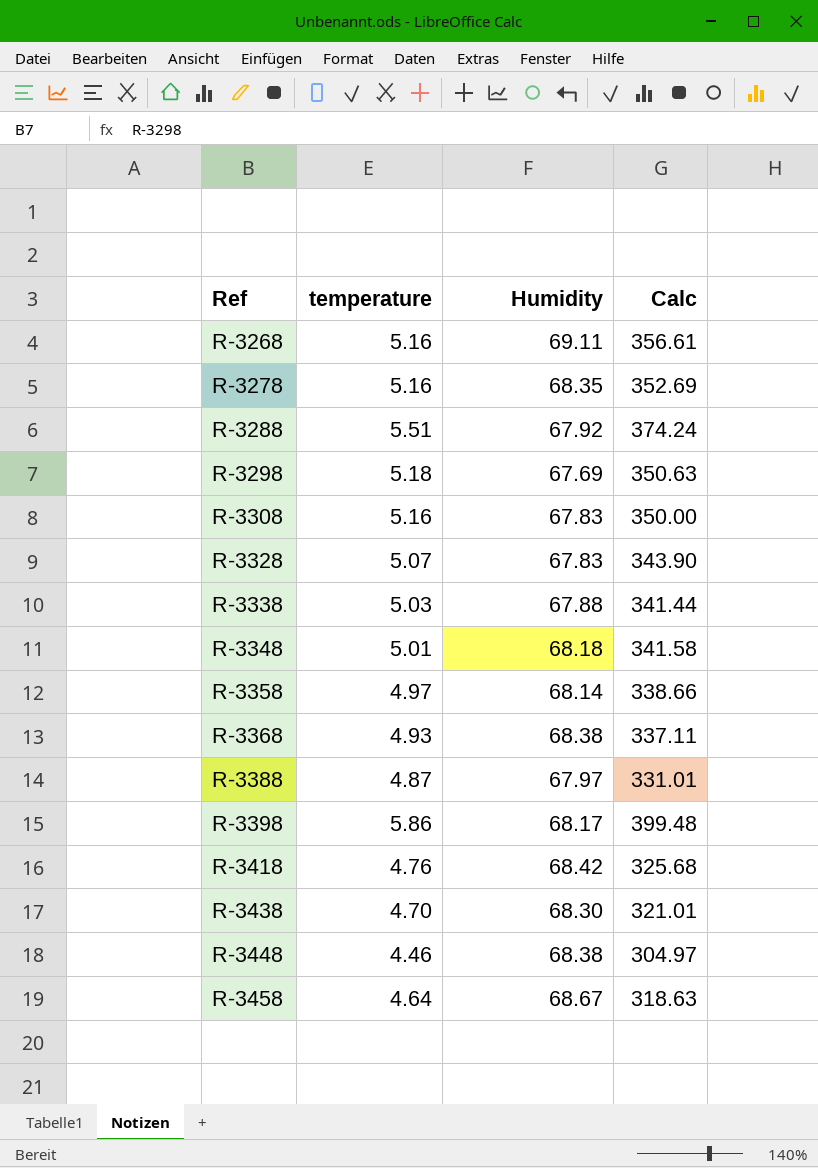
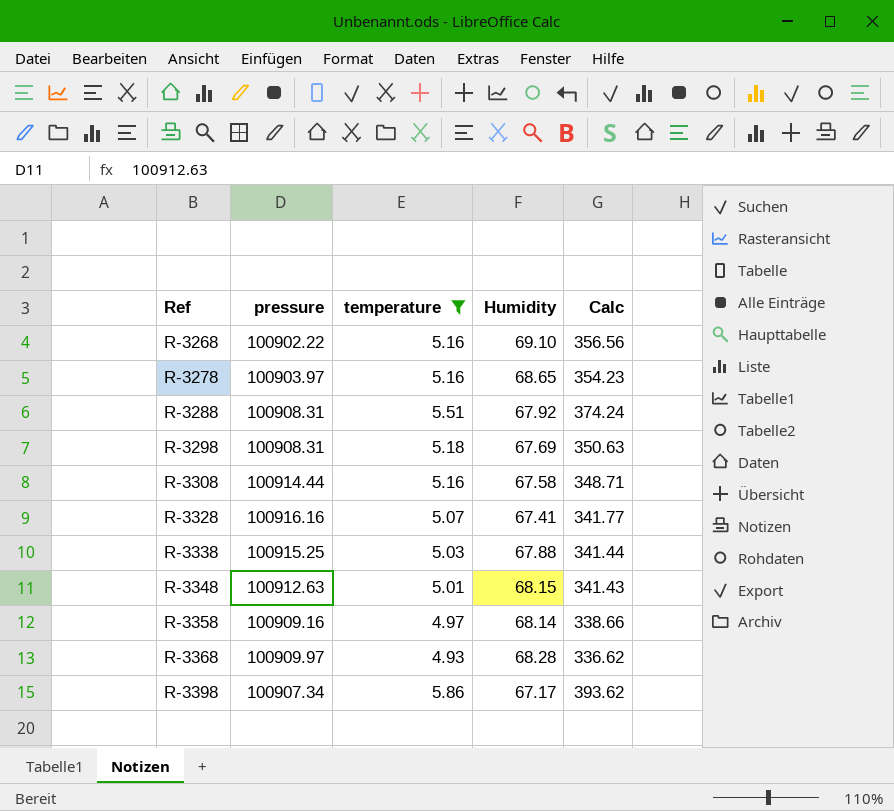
filter: none -> temperature >= 4.93
column pressure | position: none -> 2
R-3268 | Humidity: 69.11 -> 69.10
R-3268 | Calc: 356.61 -> 356.56
R-3278 | Humidity: 68.35 -> 68.65
R-3278 | Calc: 352.69 -> 354.23
R-3308 | Humidity: 67.83 -> 67.58
R-3308 | Calc: 350.00 -> 348.71
R-3328 | Humidity: 67.83 -> 67.41
R-3328 | Calc: 343.90 -> 341.77
R-3348 | Humidity: 68.18 -> 68.15
R-3348 | Calc: 341.58 -> 341.43
R-3368 | Humidity: 68.38 -> 68.28
R-3368 | Calc: 337.11 -> 336.62
R-3398 | Humidity: 68.17 -> 67.17
R-3398 | Calc: 399.48 -> 393.62

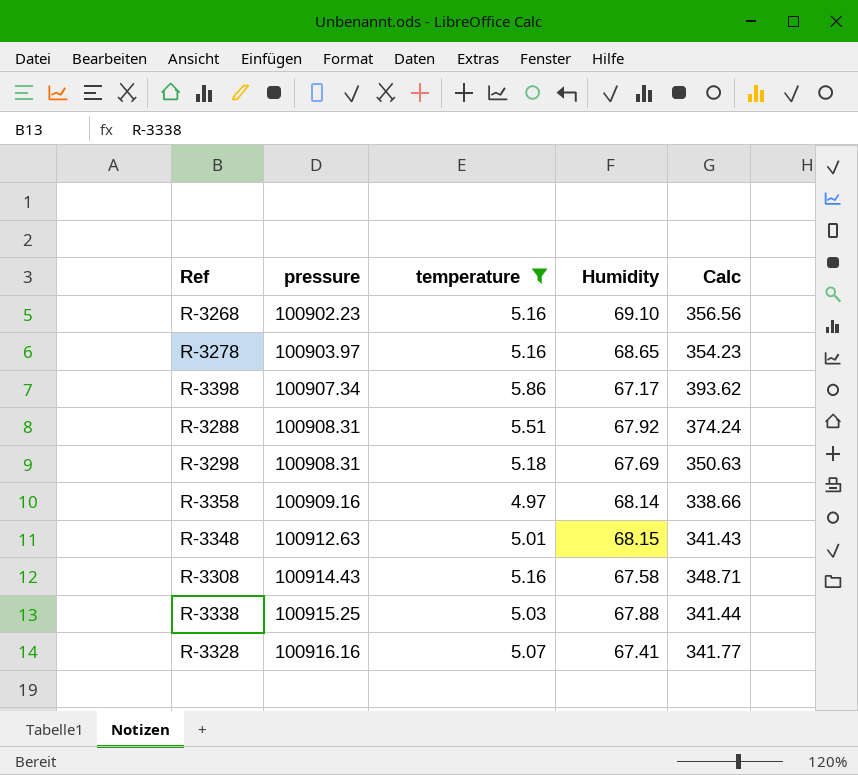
row order: Ref ascending -> pressure ascending
row R-3368: 100909.97 | 4.93 | 68.28 | 336.62 -> none
R-3268 | pressure: 100902.22 -> 100902.23
R-3308 | pressure: 100914.44 -> 100914.43

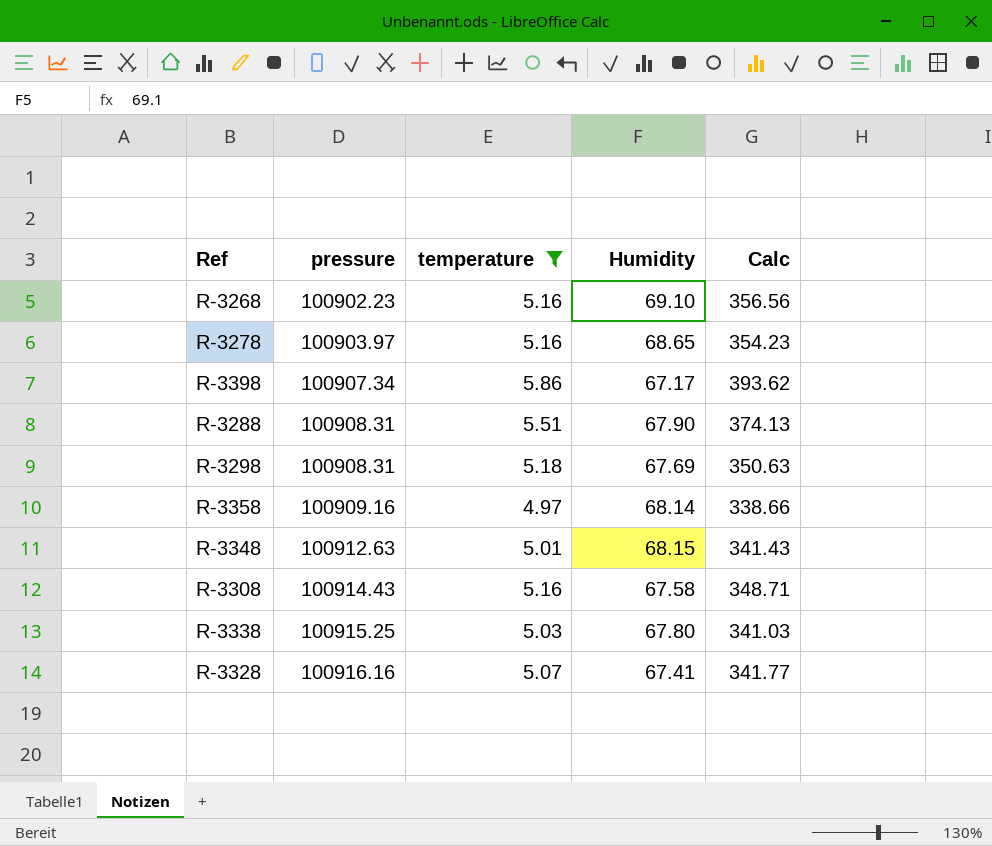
R-3288 | Humidity: 67.92 -> 67.90
R-3288 | Calc: 374.24 -> 374.13
R-3338 | Humidity: 67.88 -> 67.80
R-3338 | Calc: 341.44 -> 341.03

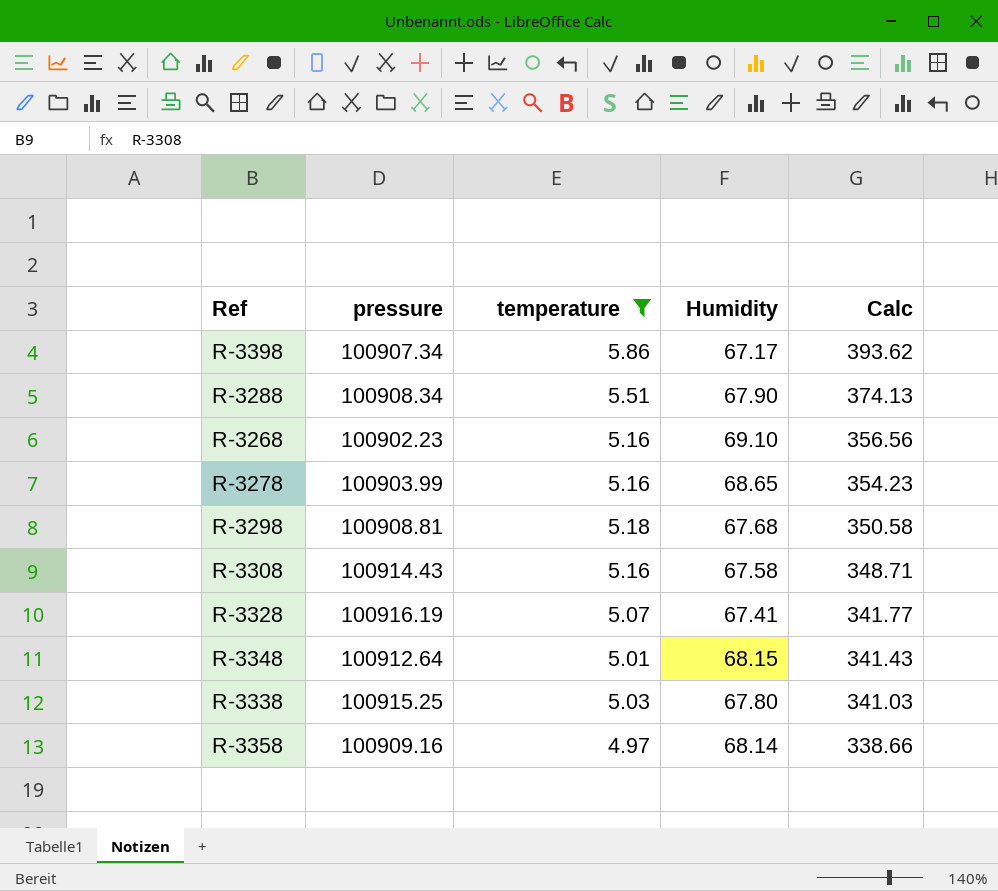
row order: pressure ascending -> Calc descending
R-3288 | pressure: 100908.31 -> 100908.34
R-3278 | pressure: 100903.97 -> 100903.99
R-3298 | pressure: 100908.31 -> 100908.81
R-3298 | Humidity: 67.69 -> 67.68
R-3298 | Calc: 350.63 -> 350.58
R-3328 | pressure: 100916.16 -> 100916.19
R-3348 | pressure: 100912.63 -> 100912.64

